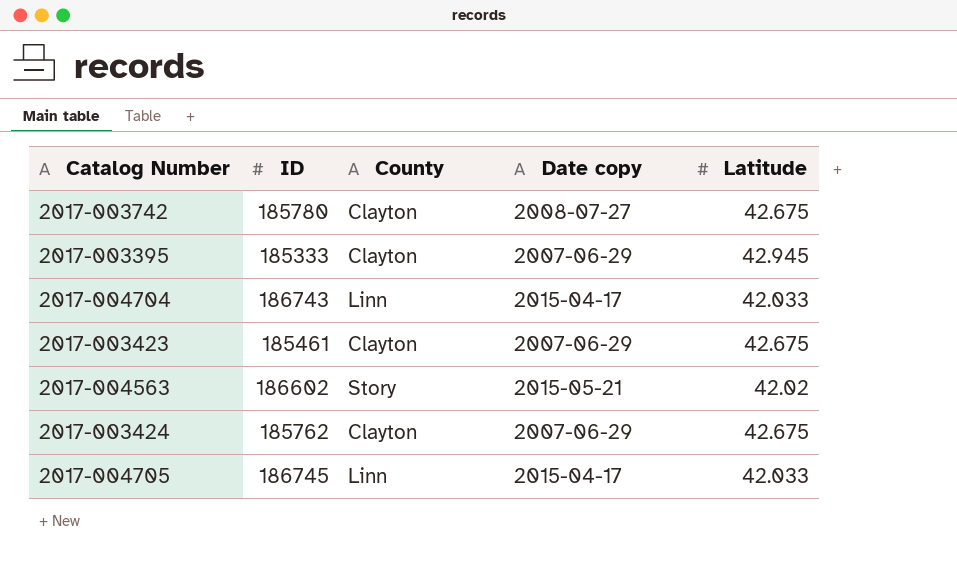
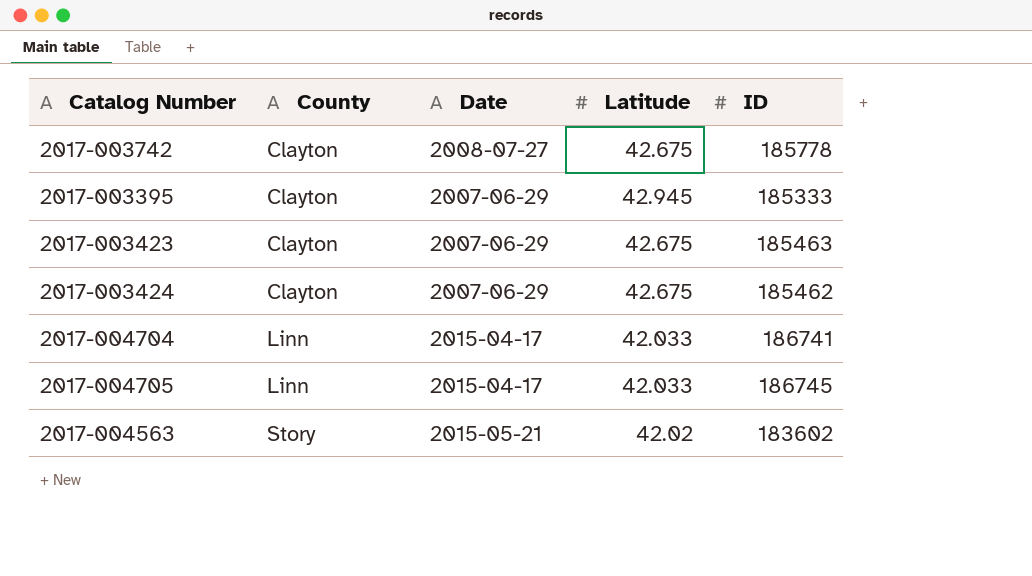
row order: none -> County ascending
column name: Date copy -> Date
column ID | position: 2 -> 5
2017-003742 | ID: 185780 -> 185778
2017-003423 | ID: 185461 -> 185463
2017-003424 | ID: 185762 -> 185462
2017-004704 | ID: 186743 -> 186741
2017-004563 | ID: 186602 -> 183602

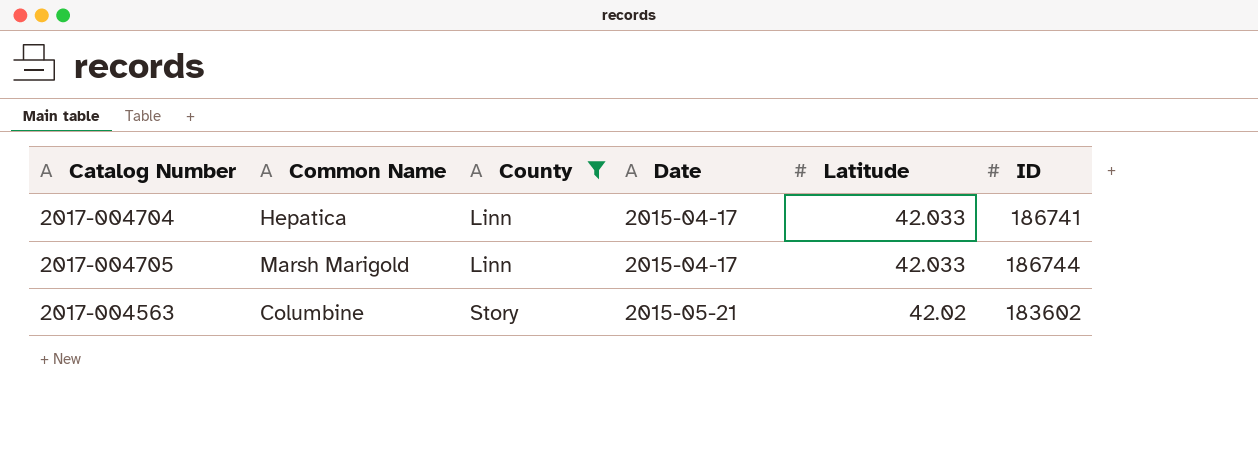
filter: none -> County != Clayton
column Common Name | position: none -> 2
2017-004705 | ID: 186745 -> 186744

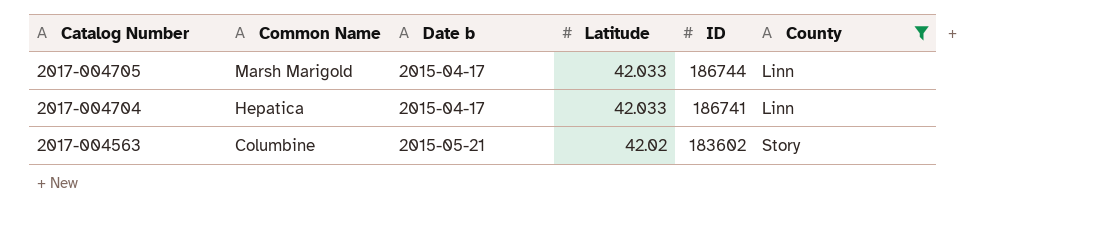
row order: County ascending -> Catalog Number descending
column name: Date -> Date b
column County | position: 3 -> 6

